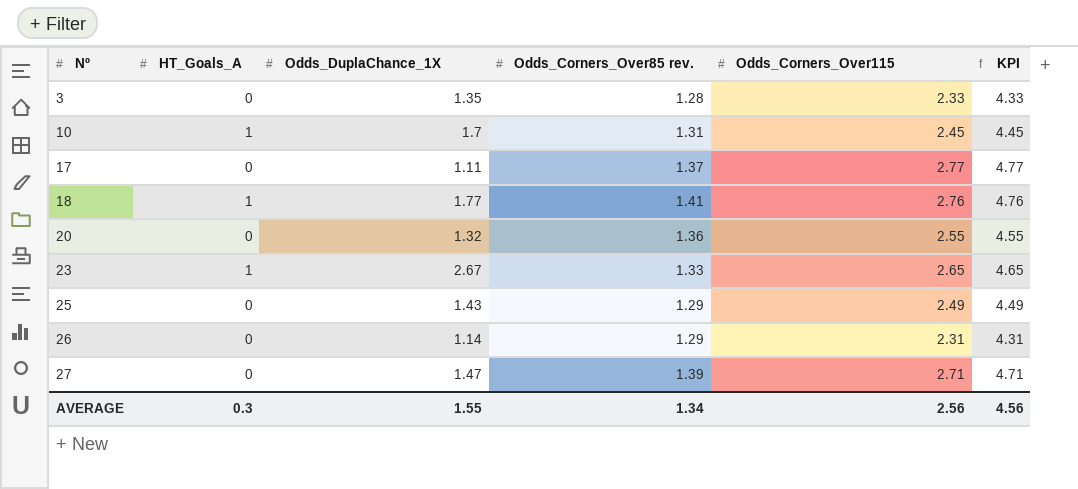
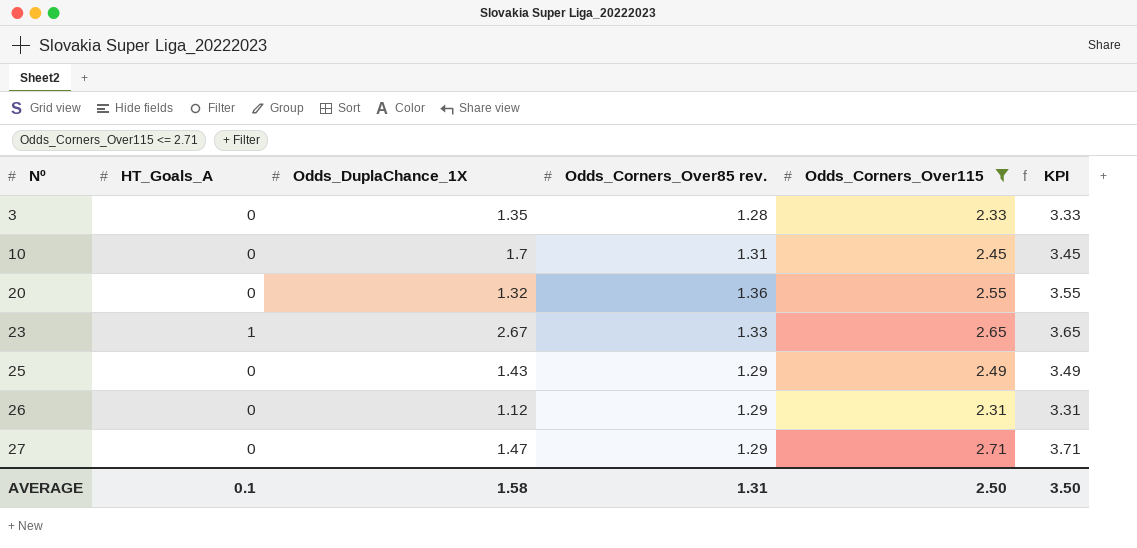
filter: none -> Odds_Corners_Over115 <= 2.71
column KPI | formula: [Odds_Corners_Over115] + 2 -> [Odds_Corners_Over115] + 1
10 | HT_Goals_A: 1 -> 0
26 | Odds_DuplaChance_1X: 1.14 -> 1.12
27 | Odds_Corners_Over85 rev.: 1.39 -> 1.29
AVERAGE | HT_Goals_A: 0.3 -> 0.1
AVERAGE | Odds_DuplaChance_1X: 1.55 -> 1.58
AVERAGE | Odds_Corners_Over85 rev.: 1.34 -> 1.31
AVERAGE | Odds_Corners_Over115: 2.56 -> 2.50
AVERAGE | KPI: 4.56 -> 3.50

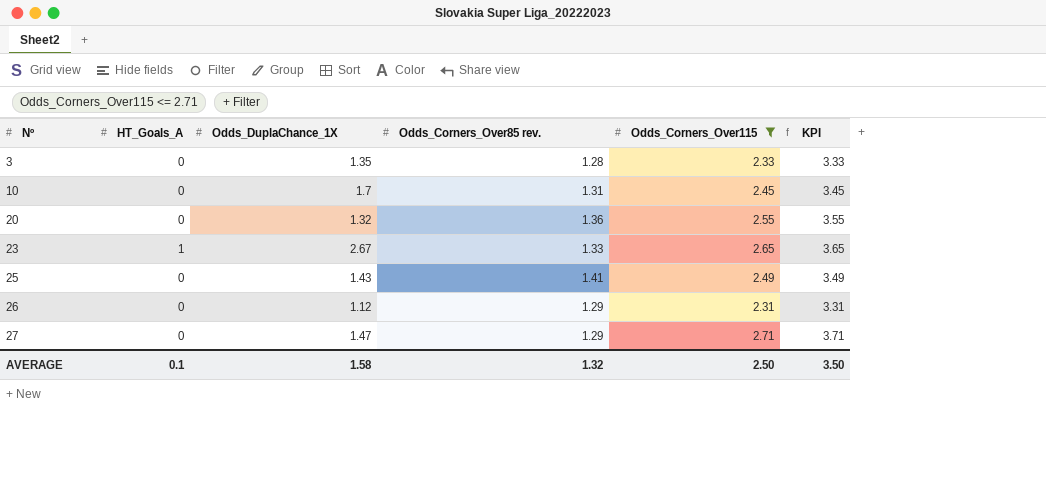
25 | Odds_Corners_Over85 rev.: 1.29 -> 1.41
AVERAGE | Odds_Corners_Over85 rev.: 1.31 -> 1.32

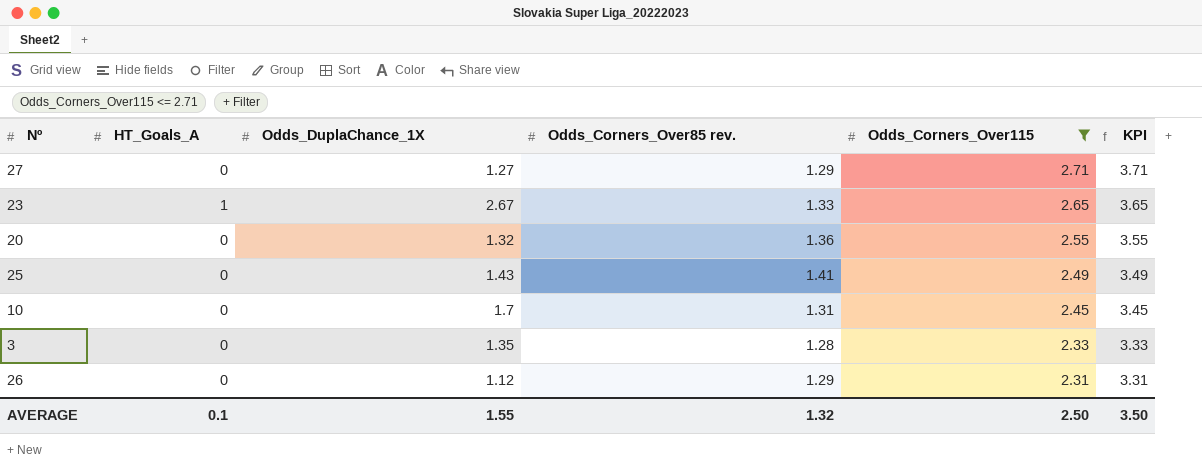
row order: Nº ascending -> Odds_Corners_Over115 descending
27 | Odds_DuplaChance_1X: 1.47 -> 1.27
AVERAGE | Odds_DuplaChance_1X: 1.58 -> 1.55

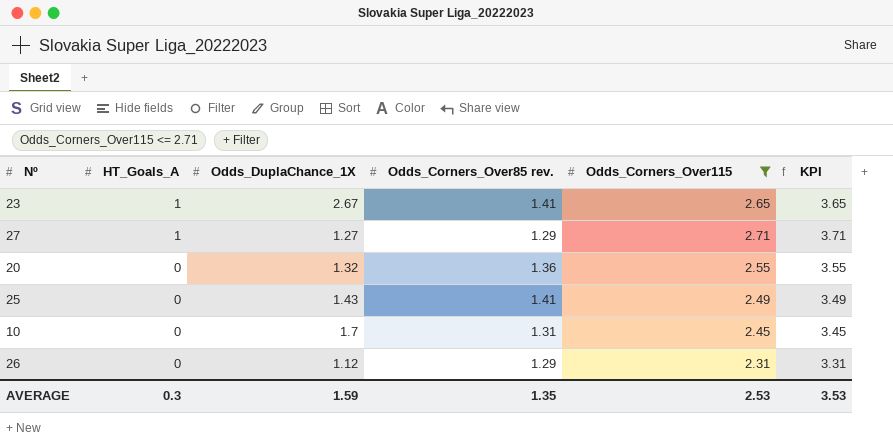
row order: Odds_Corners_Over115 descending -> HT_Goals_A descending
row 3: 0 | 1.35 | 1.28 | 2.33 | 3.33 -> none
23 | Odds_Corners_Over85 rev.: 1.33 -> 1.41
27 | HT_Goals_A: 0 -> 1
AVERAGE | HT_Goals_A: 0.1 -> 0.3
AVERAGE | Odds_DuplaChance_1X: 1.55 -> 1.59
AVERAGE | Odds_Corners_Over85 rev.: 1.32 -> 1.35
AVERAGE | Odds_Corners_Over115: 2.50 -> 2.53
AVERAGE | KPI: 3.50 -> 3.53

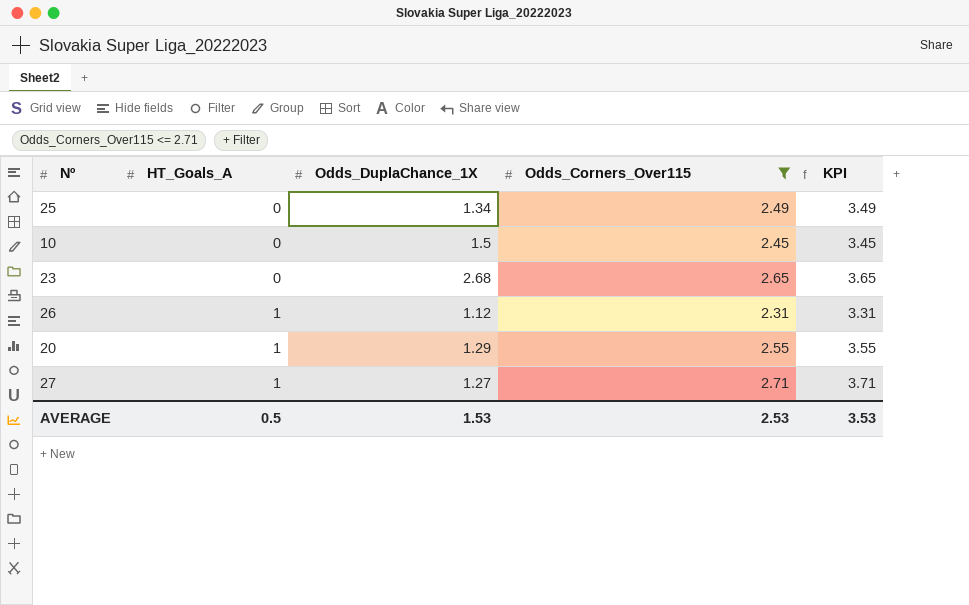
row order: HT_Goals_A descending -> HT_Goals_A ascending
column Odds_Corners_Over85 rev. | position: 4 -> none
25 | Odds_DuplaChance_1X: 1.43 -> 1.34
10 | Odds_DuplaChance_1X: 1.7 -> 1.5
23 | HT_Goals_A: 1 -> 0
23 | Odds_DuplaChance_1X: 2.67 -> 2.68
26 | HT_Goals_A: 0 -> 1
20 | HT_Goals_A: 0 -> 1
20 | Odds_DuplaChance_1X: 1.32 -> 1.29
AVERAGE | HT_Goals_A: 0.3 -> 0.5
AVERAGE | Odds_DuplaChance_1X: 1.59 -> 1.53

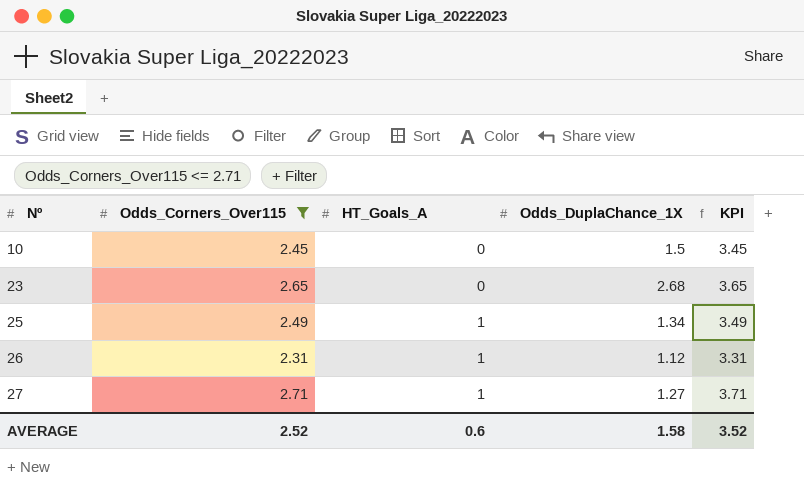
row order: HT_Goals_A ascending -> Nº ascending
column Odds_Corners_Over115 | position: 4 -> 2
row 20: 1 | 1.29 | 2.55 | 3.55 -> none
25 | HT_Goals_A: 0 -> 1
AVERAGE | Odds_Corners_Over115: 2.53 -> 2.52
AVERAGE | HT_Goals_A: 0.5 -> 0.6
AVERAGE | Odds_DuplaChance_1X: 1.53 -> 1.58
AVERAGE | KPI: 3.53 -> 3.52

